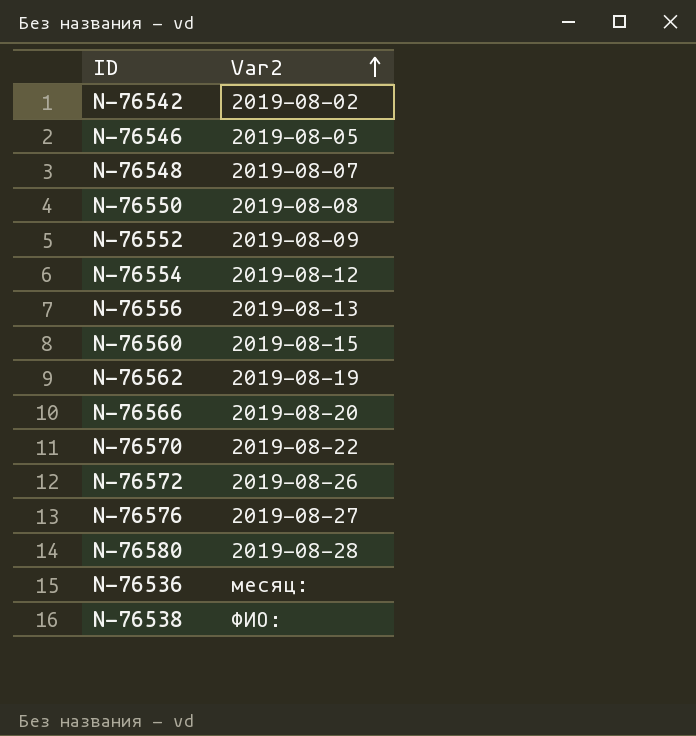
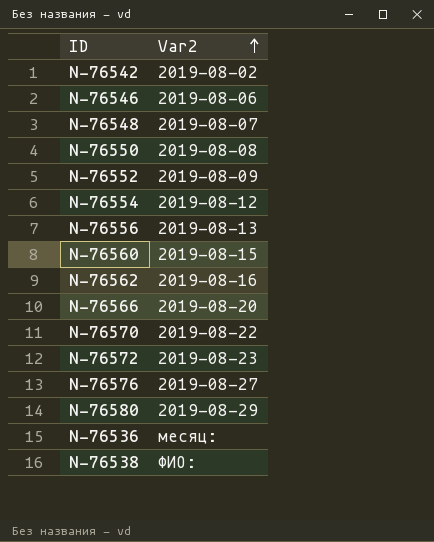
N-76546 | Var2: 2019-08-05 -> 2019-08-06
N-76562 | Var2: 2019-08-19 -> 2019-08-16
N-76572 | Var2: 2019-08-26 -> 2019-08-23
N-76580 | Var2: 2019-08-28 -> 2019-08-29

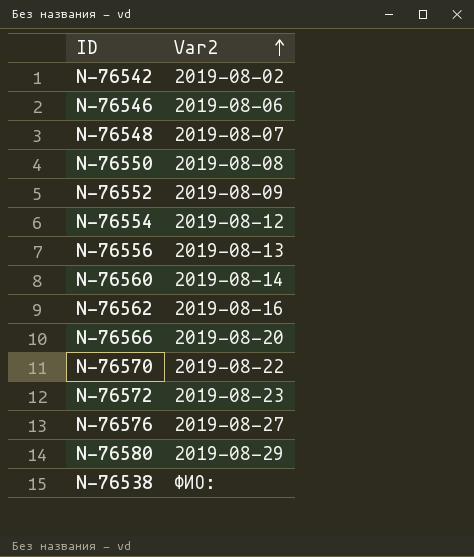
row N-76536: месяц: -> none
N-76560 | Var2: 2019-08-15 -> 2019-08-14

